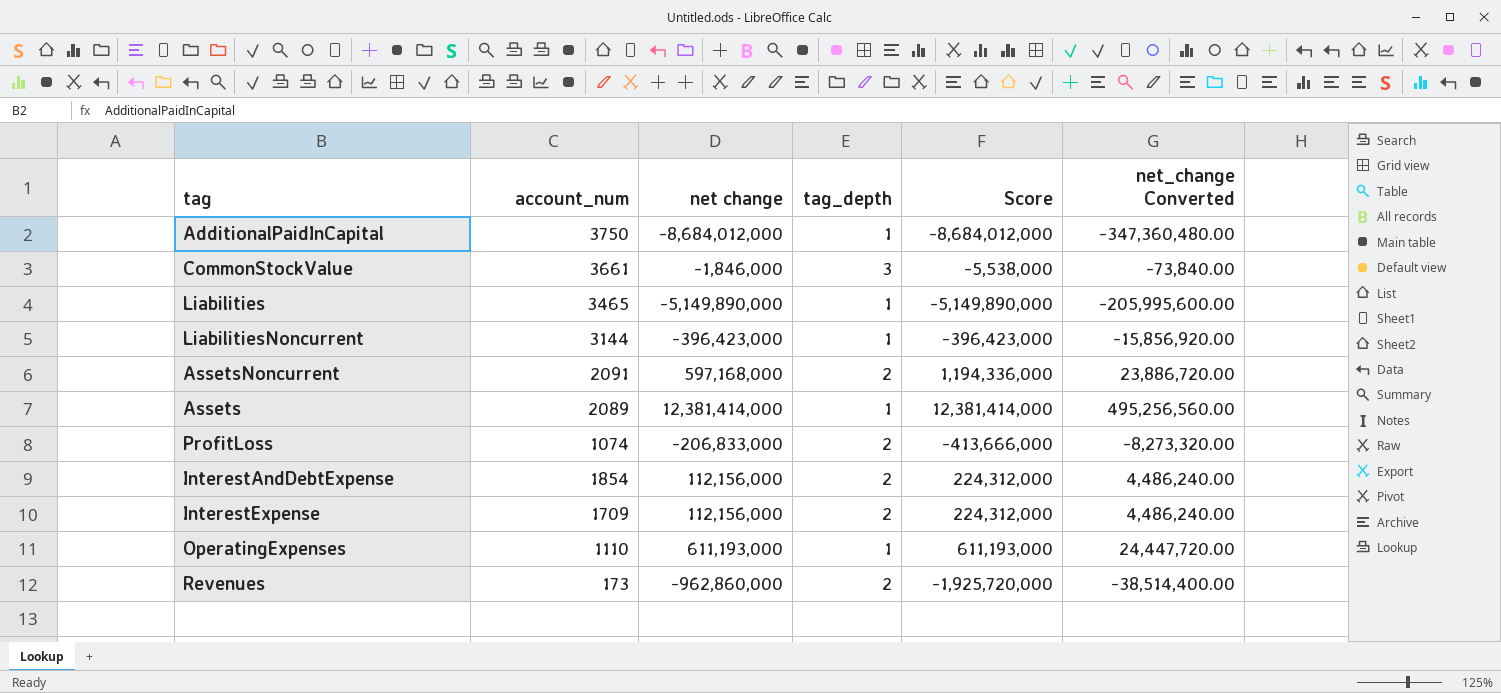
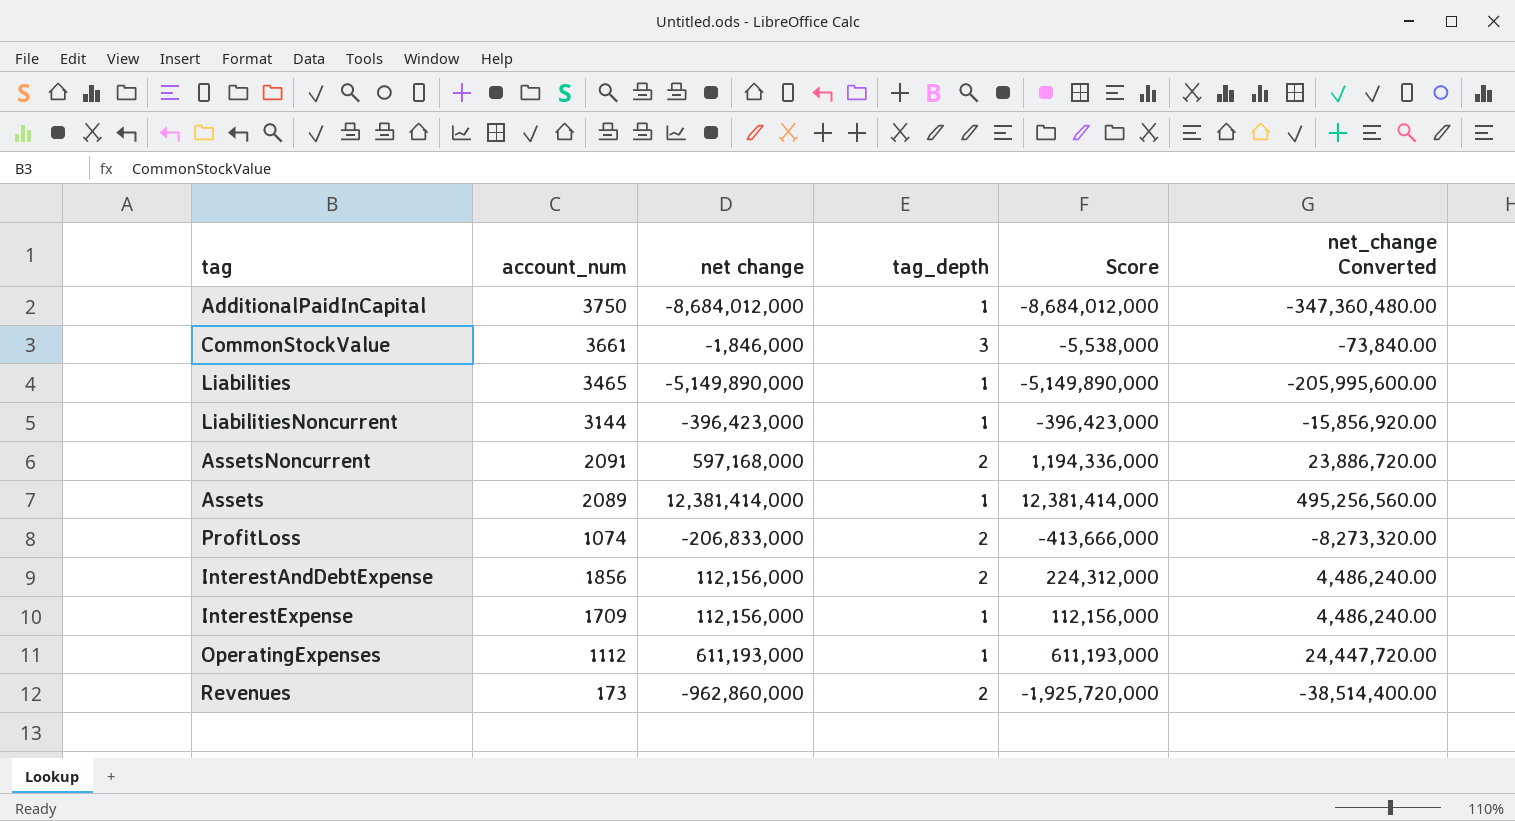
InterestAndDebtExpense | account_num: 1854 -> 1856
InterestExpense | tag_depth: 2 -> 1
InterestExpense | Score: 224,312,000 -> 112,156,000
OperatingExpenses | account_num: 1110 -> 1112

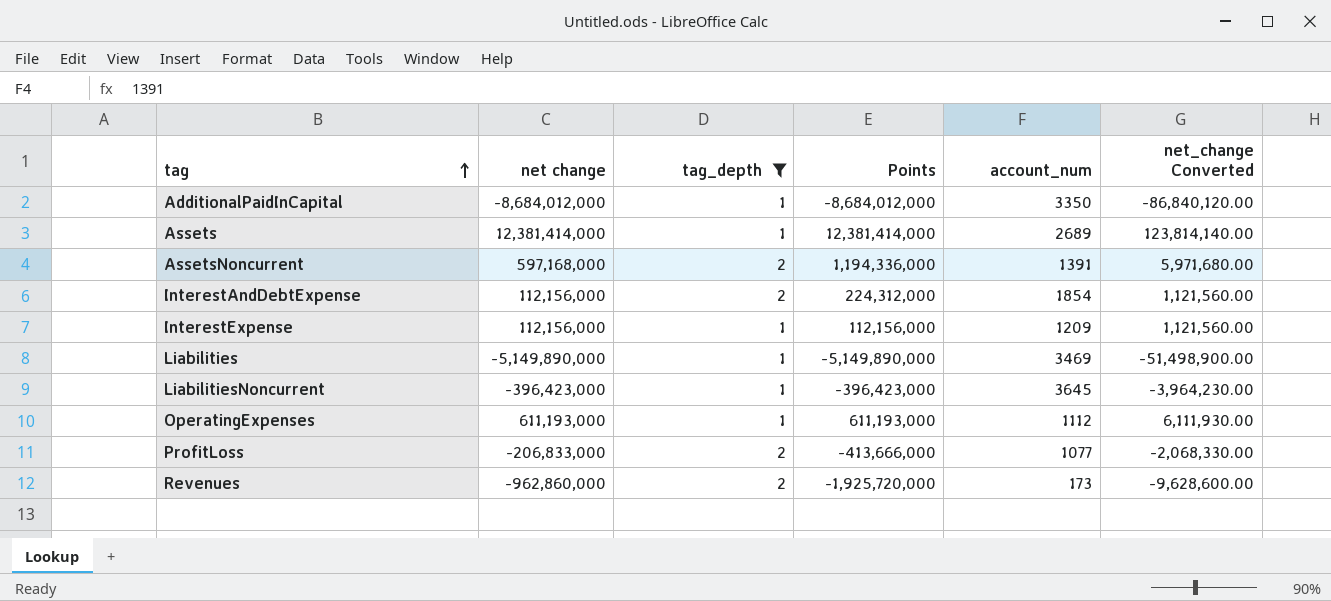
filter: none -> tag_depth != 3
row order: none -> tag ascending
column name: Score -> Points
column account_num | position: 2 -> 5
column net_change Converted | formula: [net change] * 0.04 -> [net change] * 0.01
AdditionalPaidInCapital | account_num: 3750 -> 3350
Assets | account_num: 2089 -> 2689
AssetsNoncurrent | account_num: 2091 -> 1391
InterestAndDebtExpense | account_num: 1856 -> 1854
InterestExpense | account_num: 1709 -> 1209
Liabilities | account_num: 3465 -> 3469
LiabilitiesNoncurrent | account_num: 3144 -> 3645
ProfitLoss | account_num: 1074 -> 1077

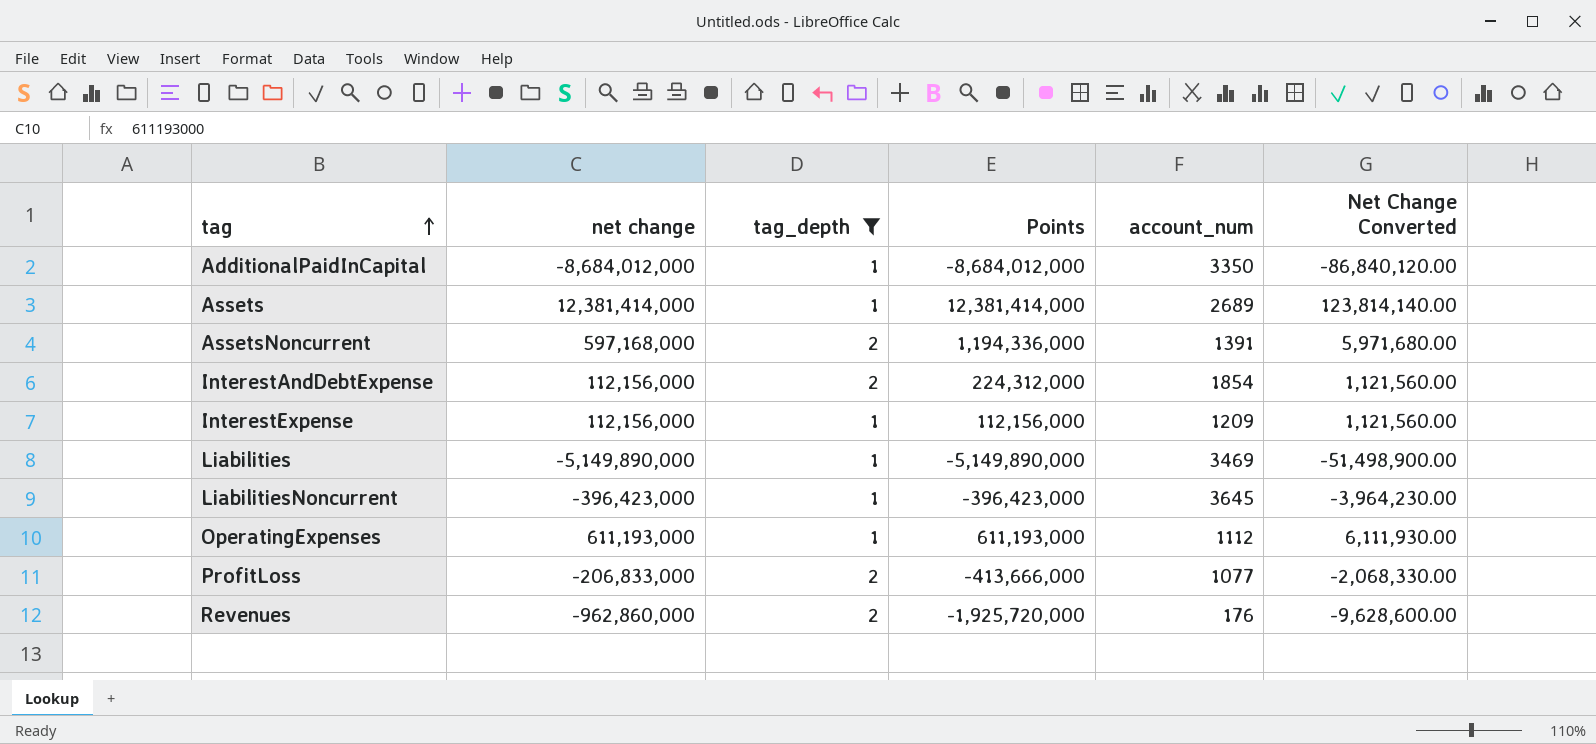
column name: net_change Converted -> Net Change Converted
Revenues | account_num: 173 -> 176

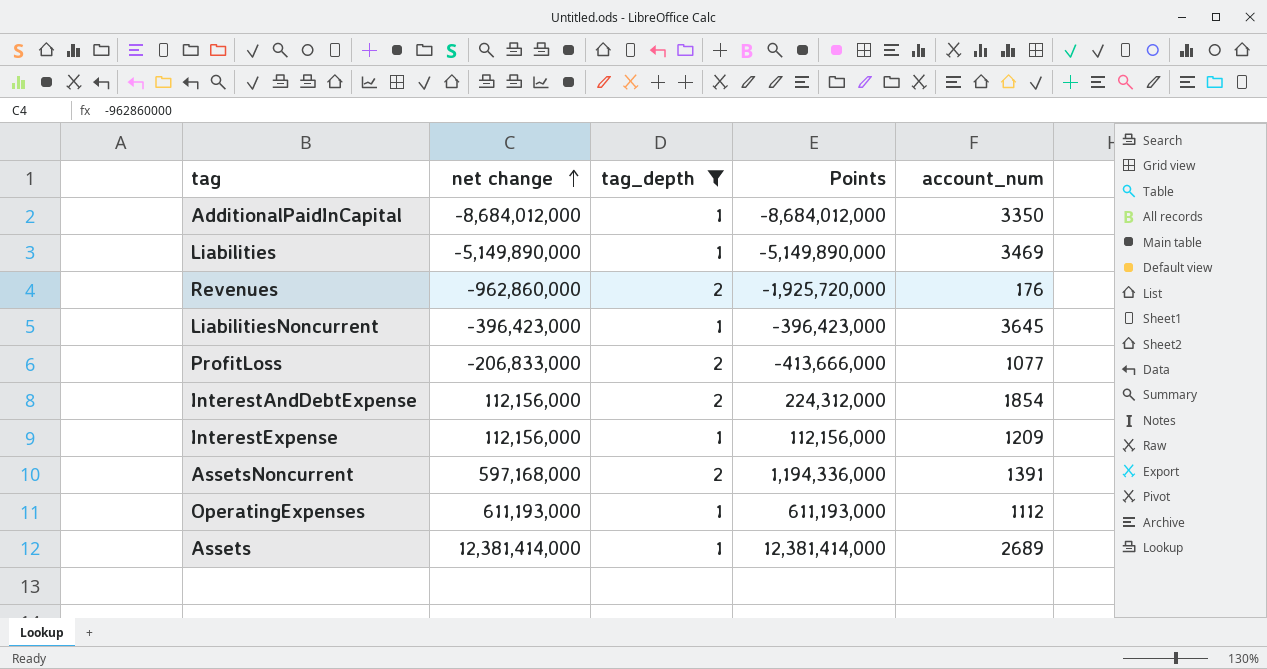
row order: tag ascending -> net change ascending
column Net Change Converted | formula: [net change] * 0.01 -> none

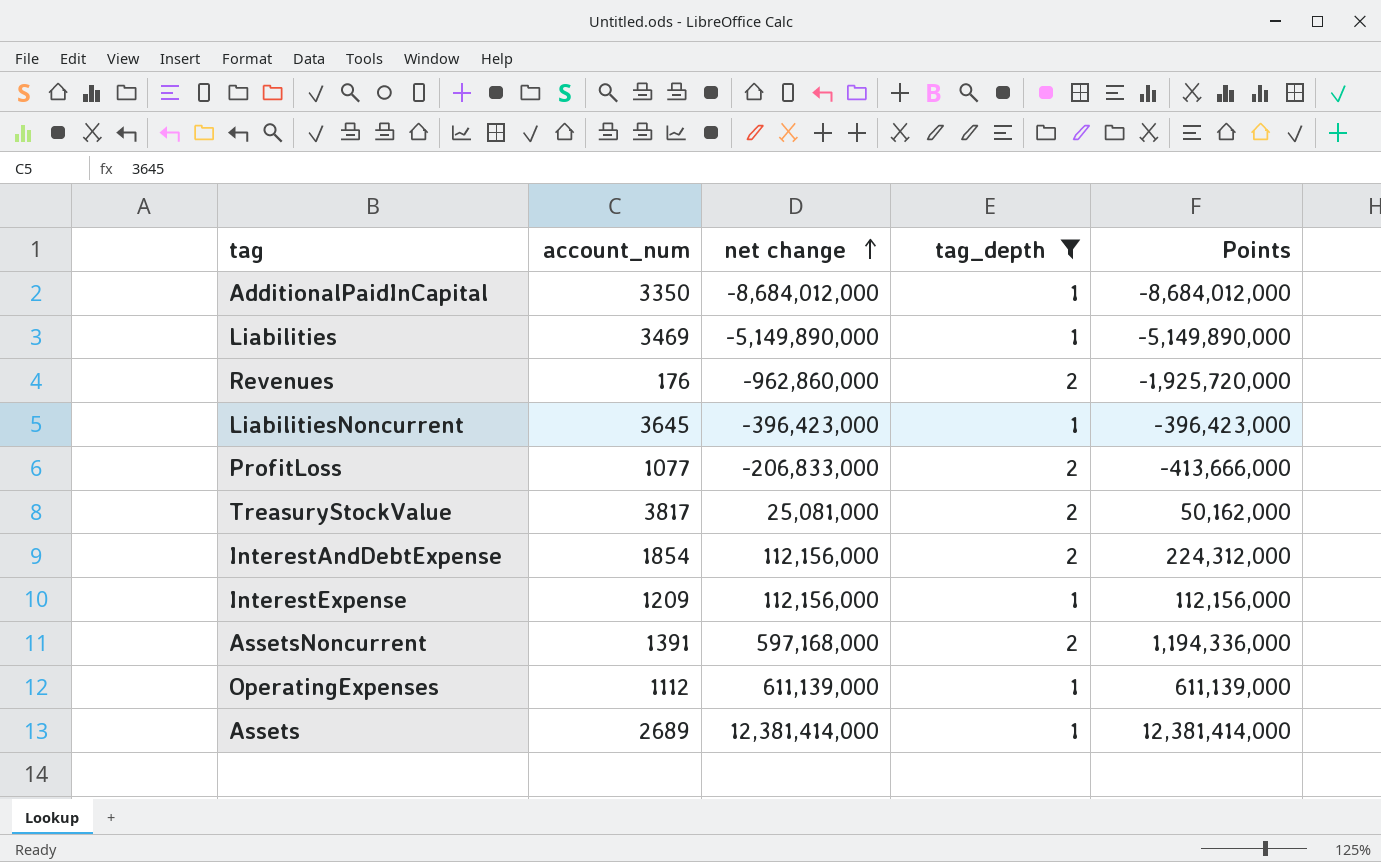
column account_num | position: 5 -> 2
row TreasuryStockValue: none -> 3817 | 25,081,000 | 2 | 50,162,000
OperatingExpenses | net change: 611,193,000 -> 611,139,000
OperatingExpenses | Points: 611,193,000 -> 611,139,000

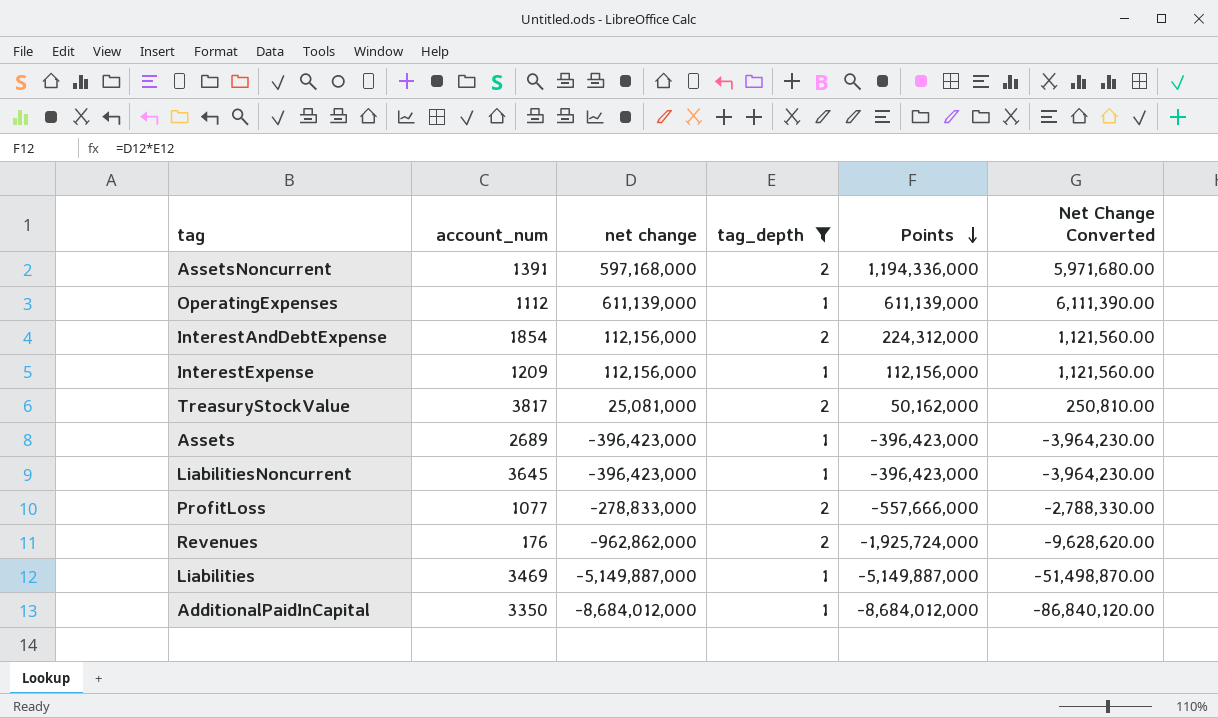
row order: net change ascending -> Points descending
column Net Change Converted | formula: none -> [net change] * 0.01
Assets | net change: 12,381,414,000 -> -396,423,000
Assets | Points: 12,381,414,000 -> -396,423,000
ProfitLoss | net change: -206,833,000 -> -278,833,000
ProfitLoss | Points: -413,666,000 -> -557,666,000
Revenues | net change: -962,860,000 -> -962,862,000
Revenues | Points: -1,925,720,000 -> -1,925,724,000
Liabilities | net change: -5,149,890,000 -> -5,149,887,000
Liabilities | Points: -5,149,890,000 -> -5,149,887,000

